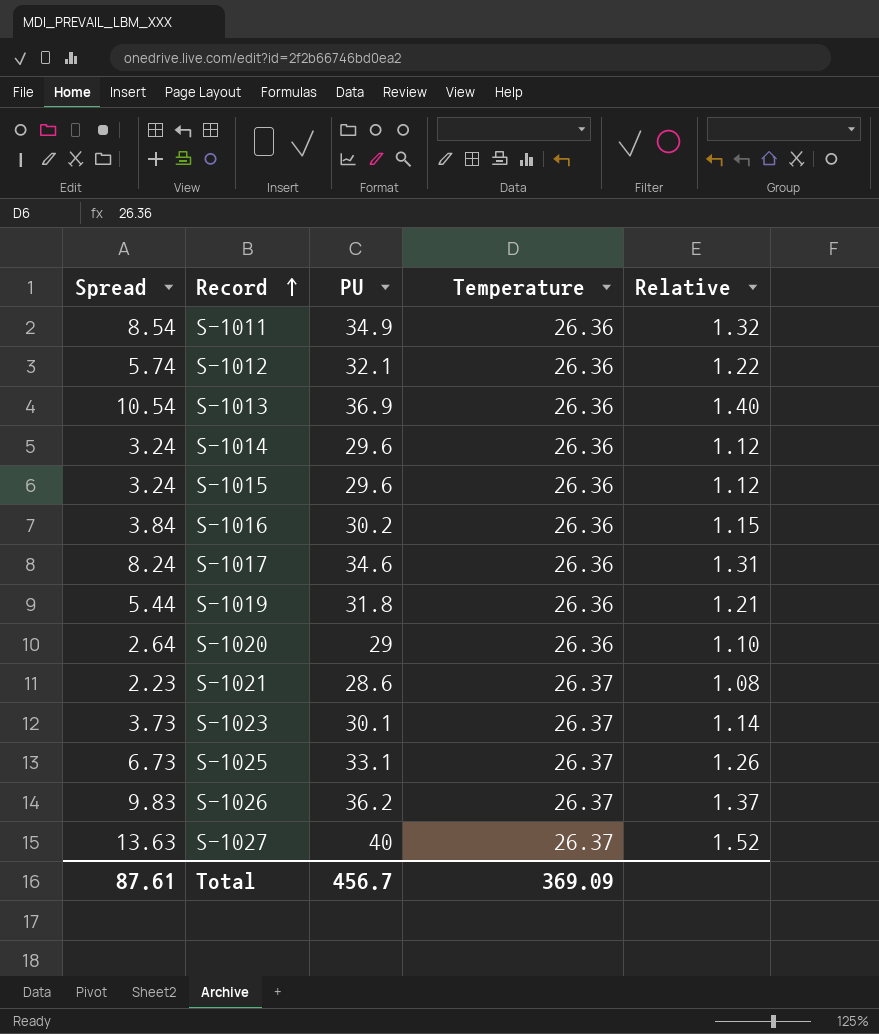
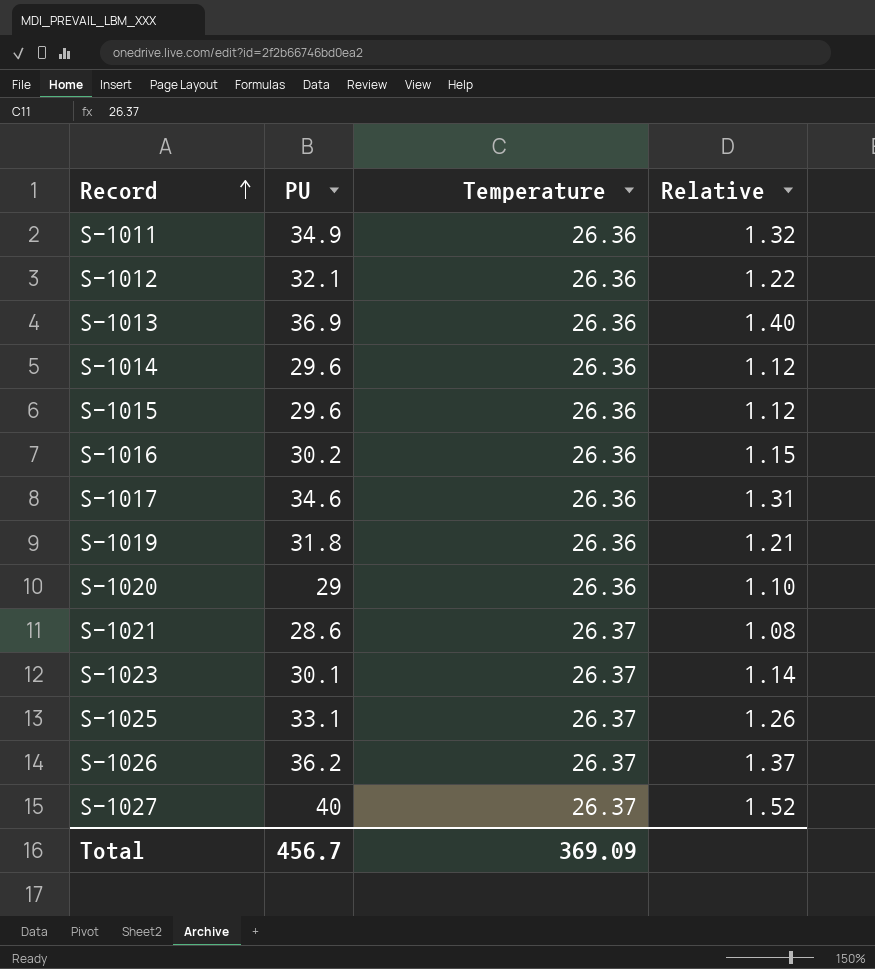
column Spread | formula: [PU] - [Temperature] -> none

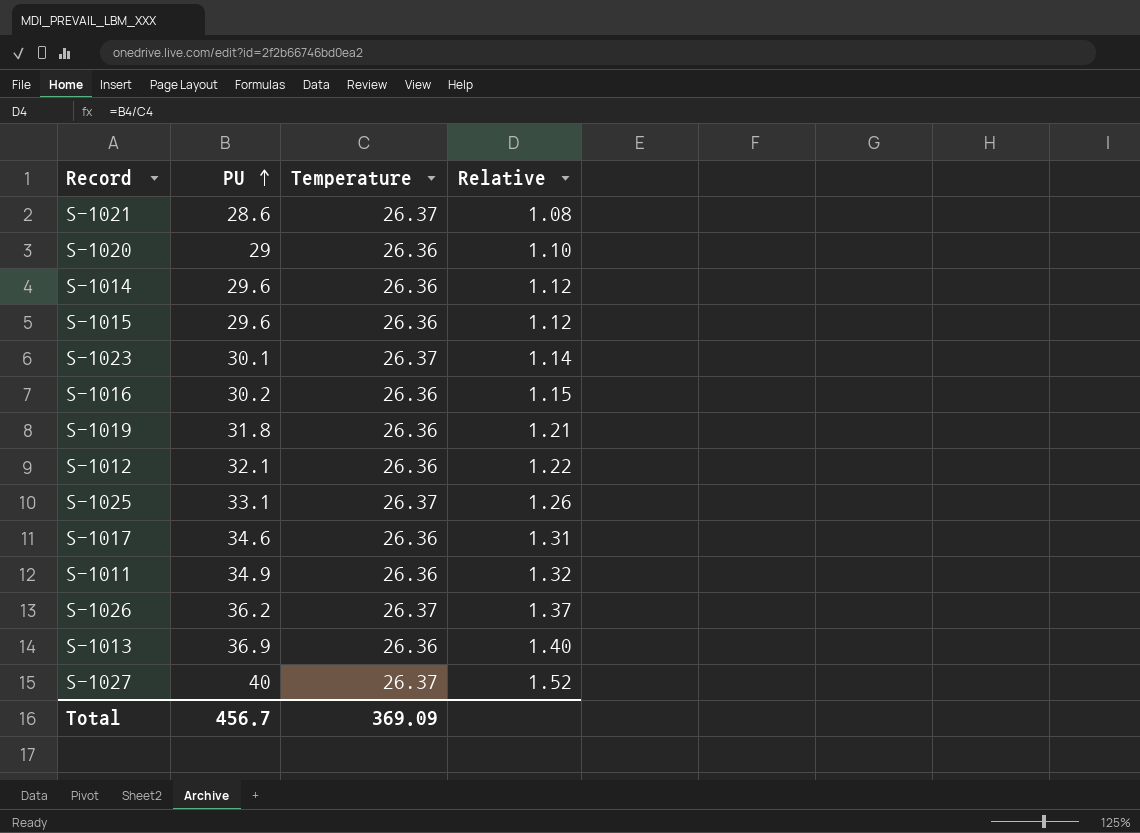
row order: Record ascending -> PU ascending

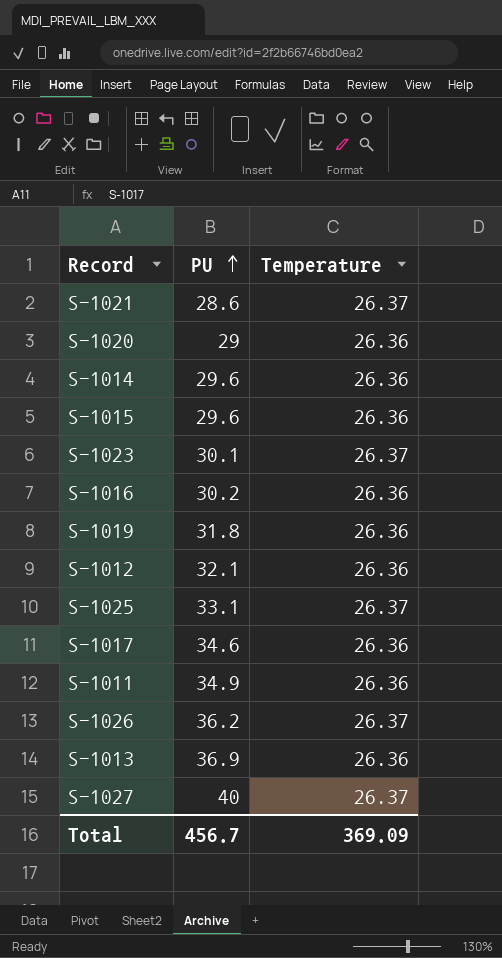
column Relative | formula: [PU] / [Temperature] -> none

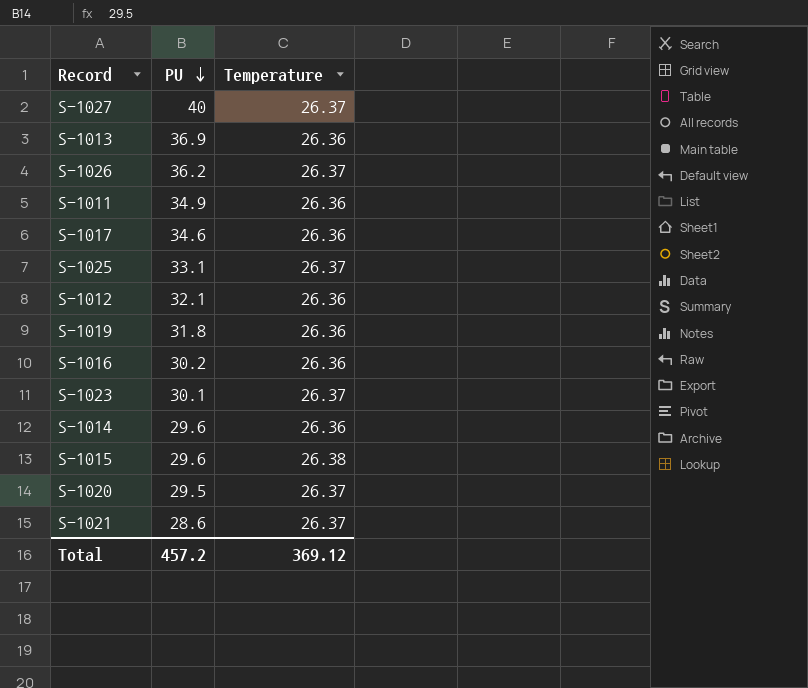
row order: PU ascending -> PU descending
S-1015 | Temperature: 26.36 -> 26.38
S-1020 | PU: 29 -> 29.5
S-1020 | Temperature: 26.36 -> 26.37
Total | PU: 456.7 -> 457.2
Total | Temperature: 369.09 -> 369.12

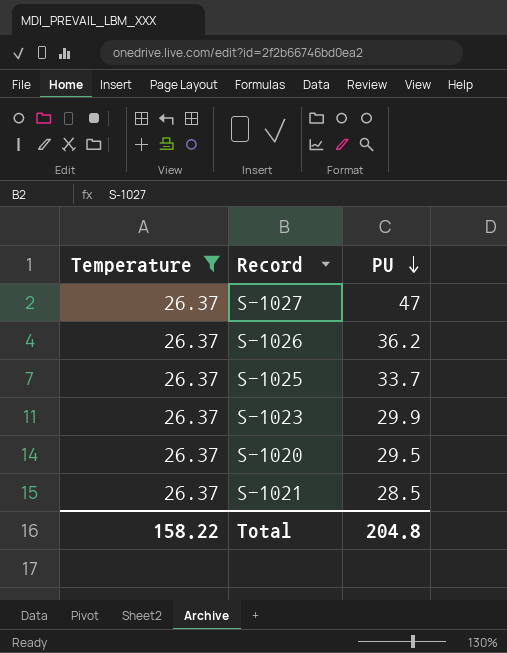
filter: none -> Temperature = 26.37
column Temperature | position: 3 -> 1
S-1027 | PU: 40 -> 47
S-1025 | PU: 33.1 -> 33.7
S-1023 | PU: 30.1 -> 29.9
S-1021 | PU: 28.6 -> 28.5
Total | Temperature: 369.12 -> 158.22
Total | PU: 457.2 -> 204.8

